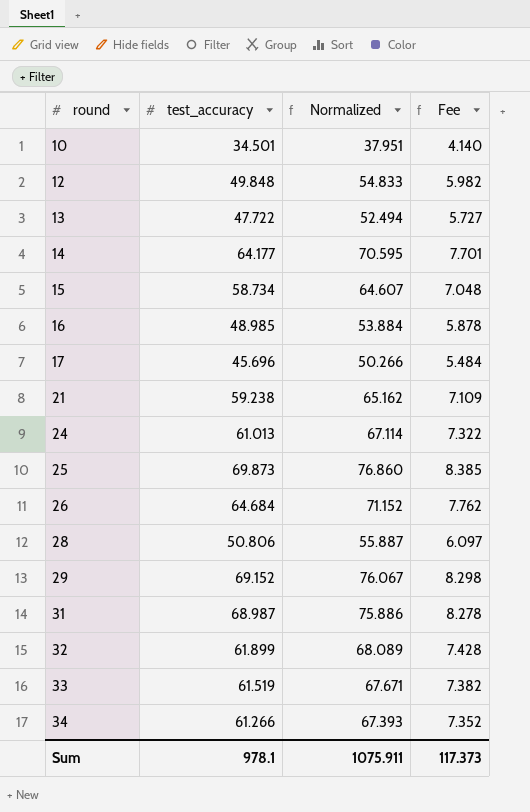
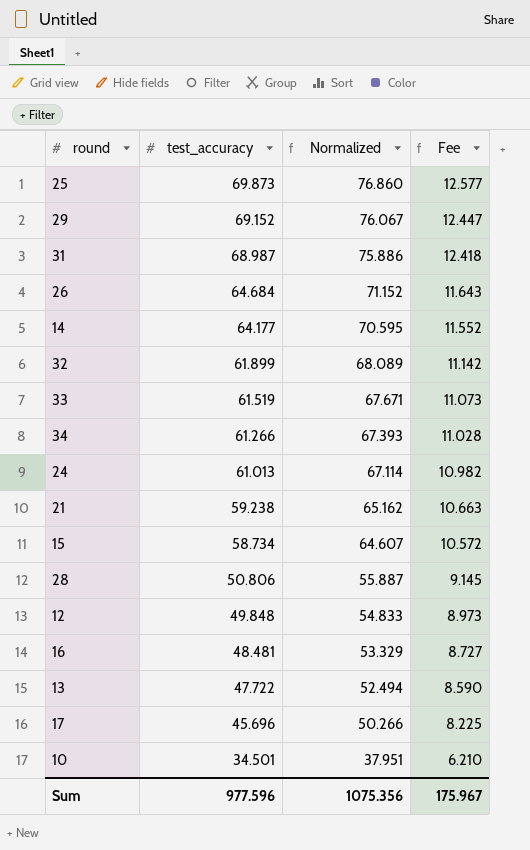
row order: round ascending -> test_accuracy descending
column Fee | formula: [test_accuracy] * 0.12 -> [test_accuracy] * 0.18
16 | test_accuracy: 48.985 -> 48.481
16 | Normalized: 53.884 -> 53.329
Sum | test_accuracy: 978.1 -> 977.596
Sum | Normalized: 1075.911 -> 1075.356
Sum | Fee: 117.373 -> 175.967

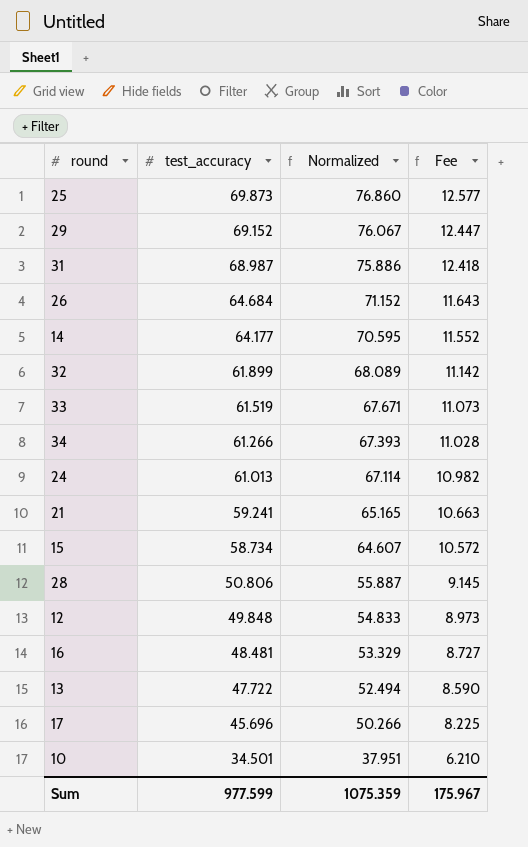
21 | test_accuracy: 59.238 -> 59.241
21 | Normalized: 65.162 -> 65.165
Sum | test_accuracy: 977.596 -> 977.599
Sum | Normalized: 1075.356 -> 1075.359

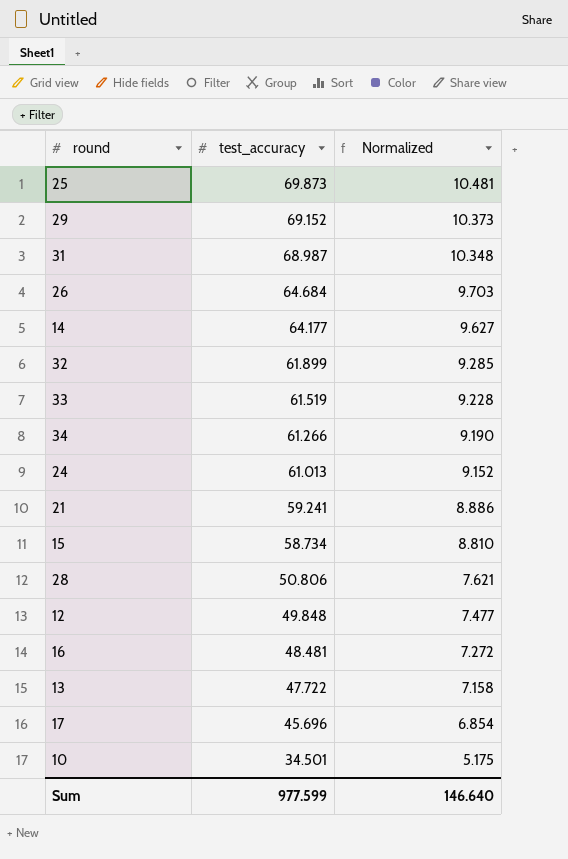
column Fee | formula: [test_accuracy] * 0.18 -> none
column Normalized | formula: [test_accuracy] * 1.1 -> [test_accuracy] * 0.15
Sum | Normalized: 1075.359 -> 146.640

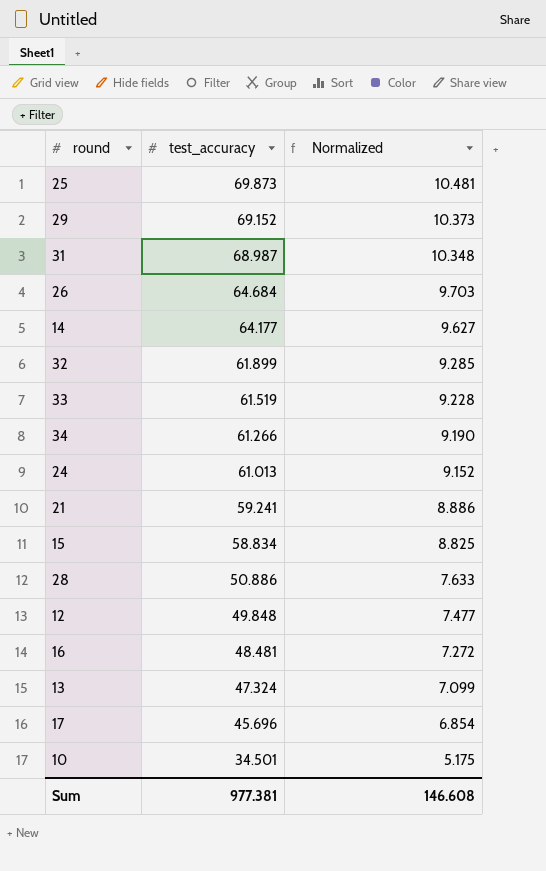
15 | test_accuracy: 58.734 -> 58.834
15 | Normalized: 8.810 -> 8.825
28 | test_accuracy: 50.806 -> 50.886
28 | Normalized: 7.621 -> 7.633
13 | test_accuracy: 47.722 -> 47.324
13 | Normalized: 7.158 -> 7.099
Sum | test_accuracy: 977.599 -> 977.381
Sum | Normalized: 146.640 -> 146.608

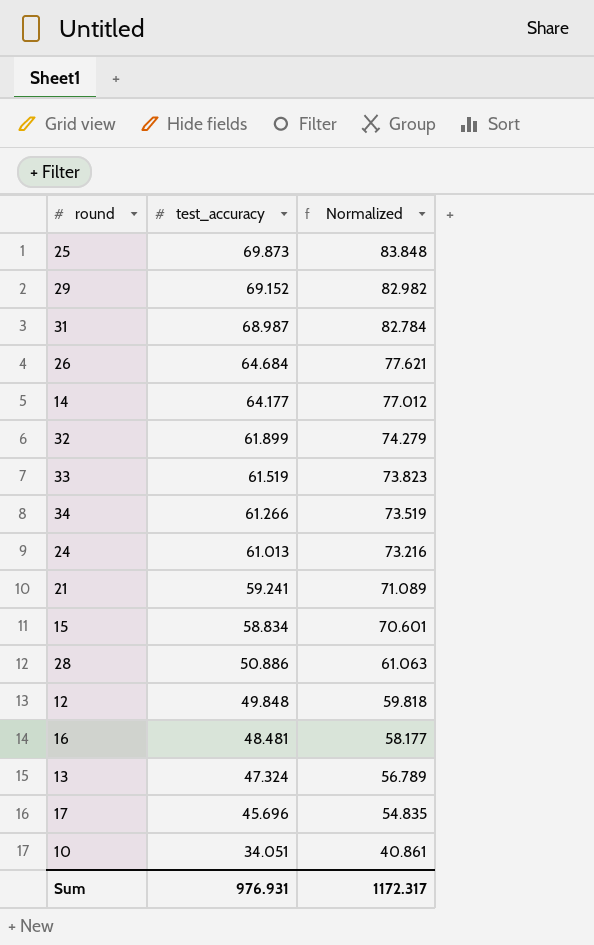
column Normalized | formula: [test_accuracy] * 0.15 -> [test_accuracy] * 1.2
10 | test_accuracy: 34.501 -> 34.051
Sum | test_accuracy: 977.381 -> 976.931
Sum | Normalized: 146.608 -> 1172.317

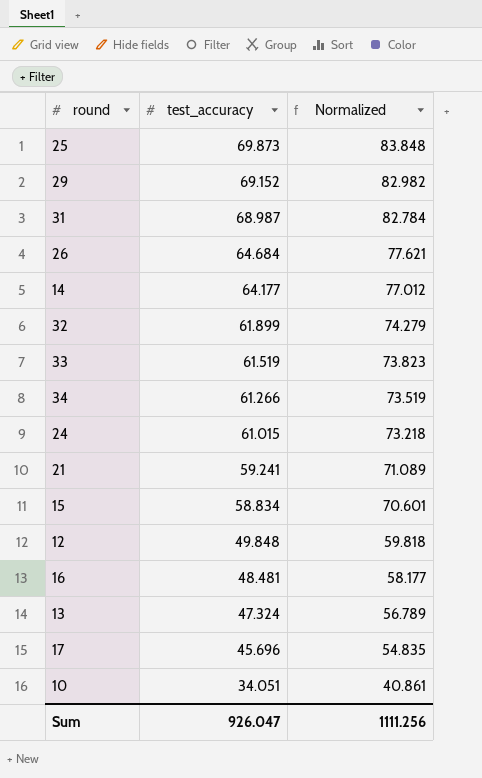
row 28: 50.886 | 61.063 -> none
24 | test_accuracy: 61.013 -> 61.015
24 | Normalized: 73.216 -> 73.218
Sum | test_accuracy: 976.931 -> 926.047
Sum | Normalized: 1172.317 -> 1111.256

